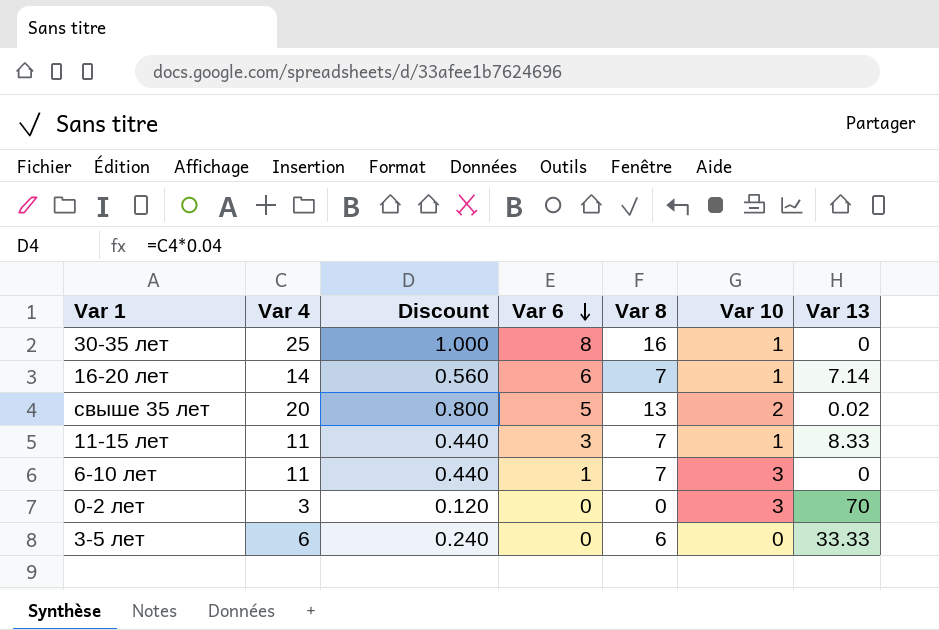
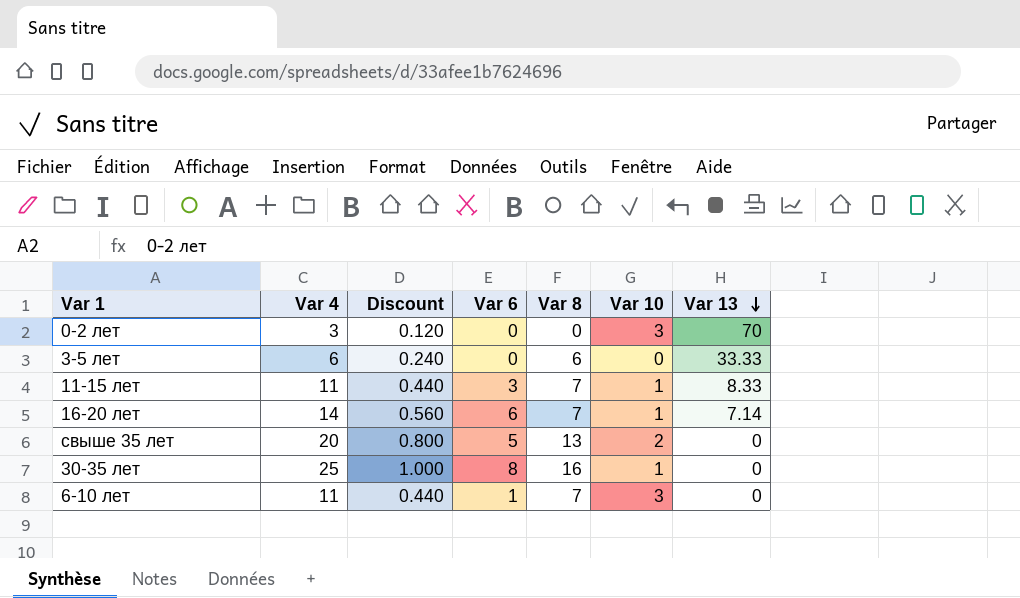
row order: Var 6 descending -> Var 13 descending
свыше 35 лет | Var 13: 0.02 -> 0

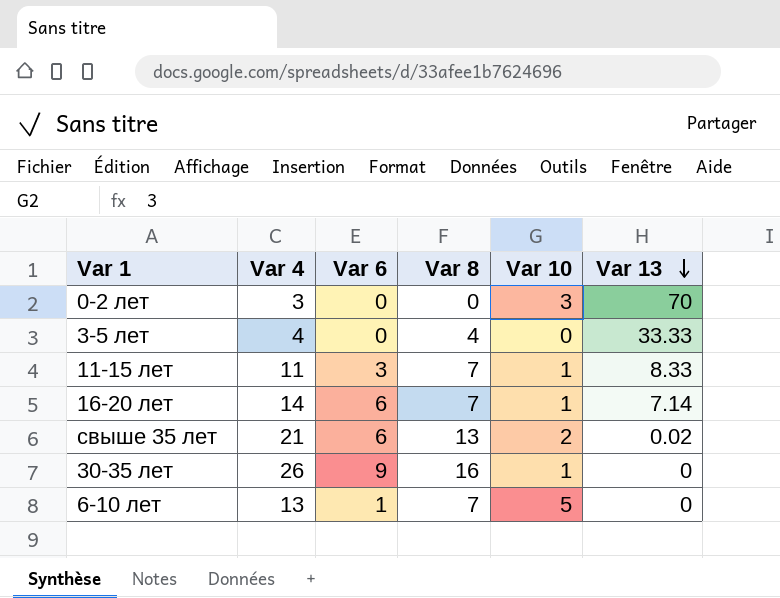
column Discount | formula: [Var 4] * 0.04 -> none
3-5 лет | Var 4: 6 -> 4
3-5 лет | Var 8: 6 -> 4
свыше 35 лет | Var 4: 20 -> 21
свыше 35 лет | Var 6: 5 -> 6
свыше 35 лет | Var 13: 0 -> 0.02
30-35 лет | Var 4: 25 -> 26
30-35 лет | Var 6: 8 -> 9
6-10 лет | Var 4: 11 -> 13
6-10 лет | Var 10: 3 -> 5

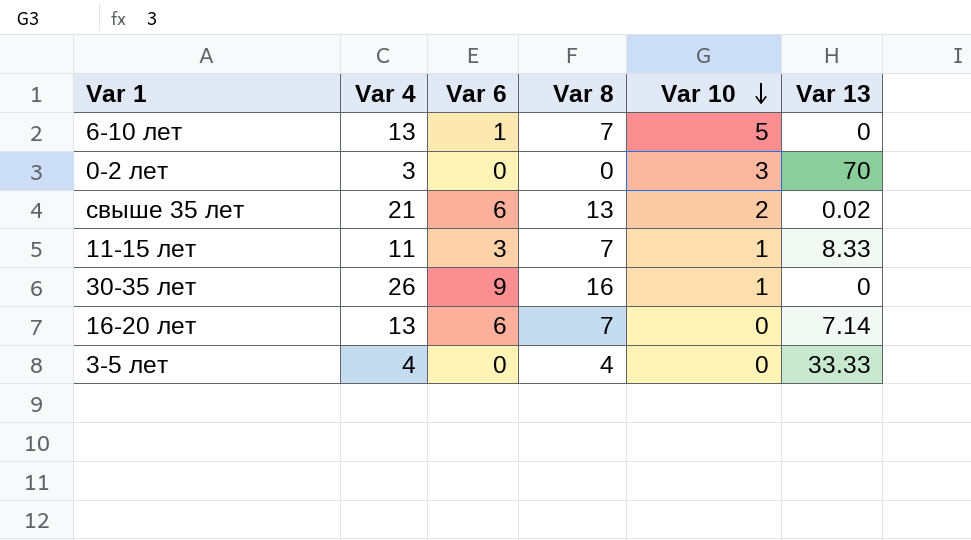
row order: Var 13 descending -> Var 10 descending
16-20 лет | Var 4: 14 -> 13
16-20 лет | Var 10: 1 -> 0

